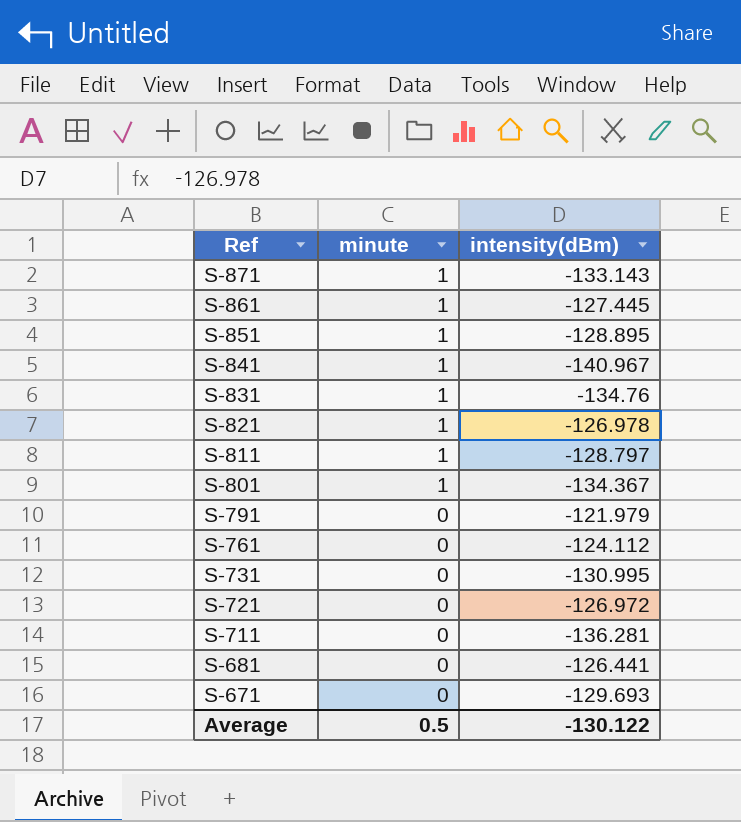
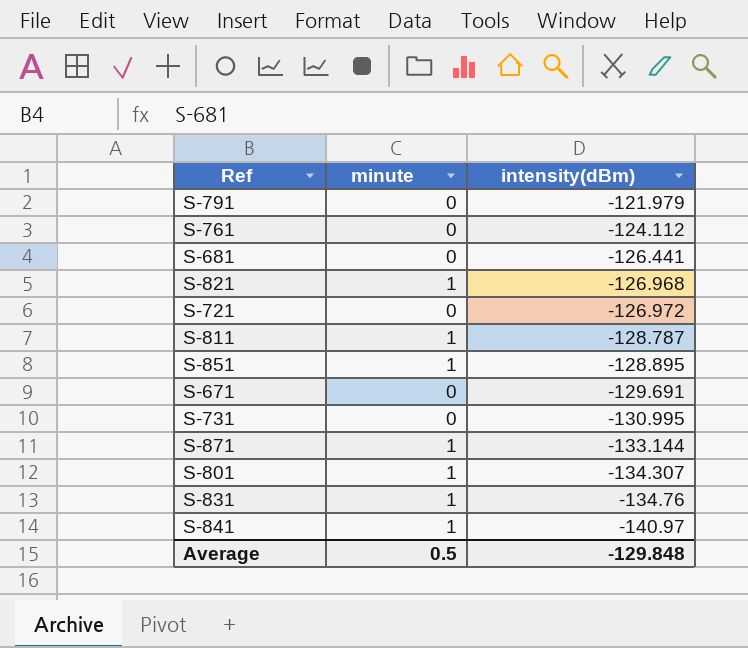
row order: Ref descending -> intensity(dBm) descending
row S-861: 1 | -127.445 -> none
row S-711: 0 | -136.281 -> none
S-821 | intensity(dBm): -126.978 -> -126.968
S-811 | intensity(dBm): -128.797 -> -128.787
S-671 | intensity(dBm): -129.693 -> -129.691
S-871 | intensity(dBm): -133.143 -> -133.144
S-801 | intensity(dBm): -134.367 -> -134.307
S-841 | intensity(dBm): -140.967 -> -140.97
Average | intensity(dBm): -130.122 -> -129.848

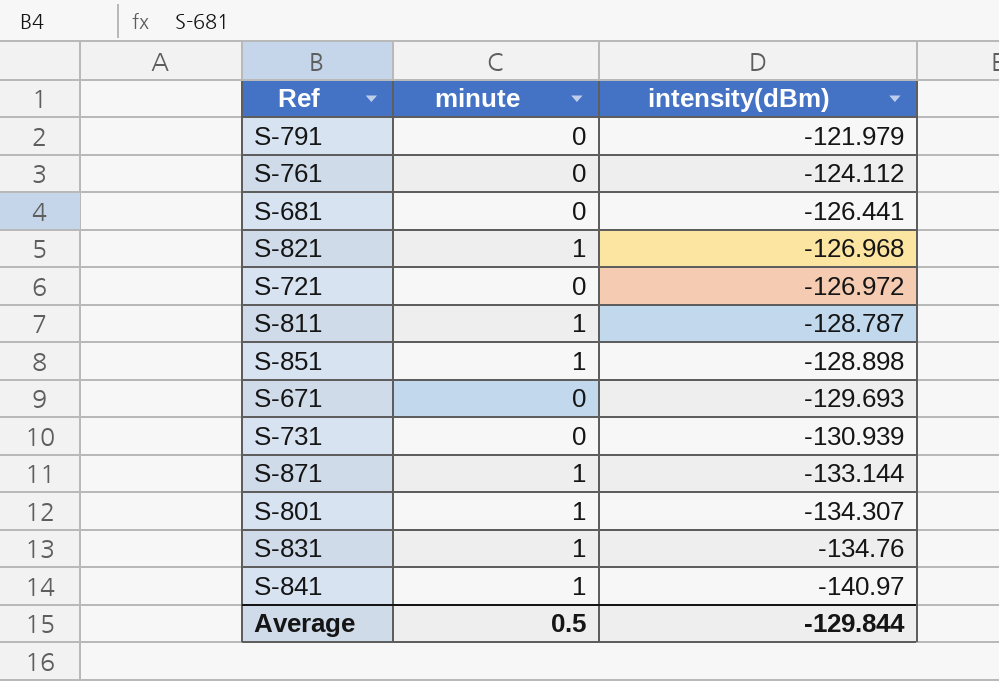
S-851 | intensity(dBm): -128.895 -> -128.898
S-671 | intensity(dBm): -129.691 -> -129.693
S-731 | intensity(dBm): -130.995 -> -130.939
Average | intensity(dBm): -129.848 -> -129.844

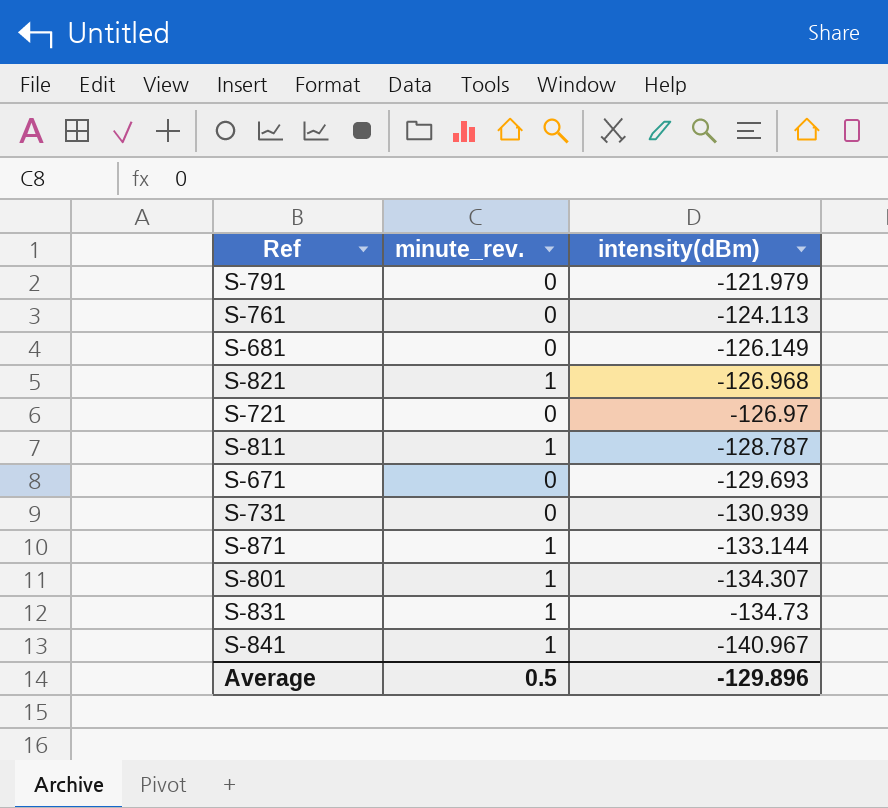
column name: minute -> minute_rev.
row S-851: 1 | -128.898 -> none
S-761 | intensity(dBm): -124.112 -> -124.113
S-681 | intensity(dBm): -126.441 -> -126.149
S-721 | intensity(dBm): -126.972 -> -126.97
S-831 | intensity(dBm): -134.76 -> -134.73
S-841 | intensity(dBm): -140.97 -> -140.967
Average | intensity(dBm): -129.844 -> -129.896

